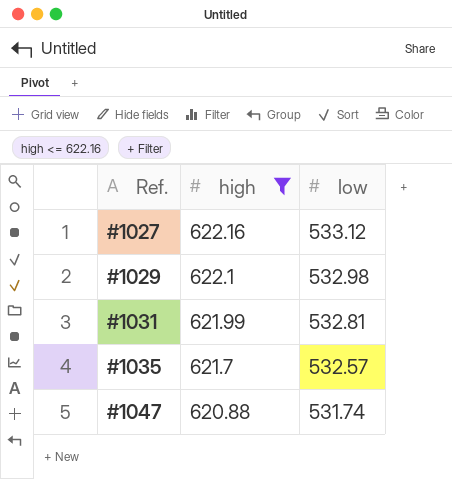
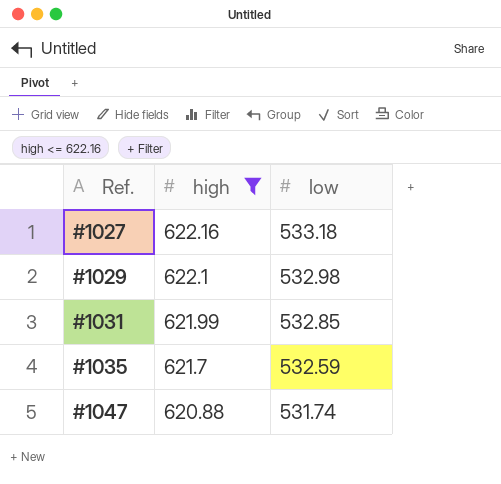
#1027 | low: 533.12 -> 533.18
#1031 | low: 532.81 -> 532.85
#1035 | low: 532.57 -> 532.59

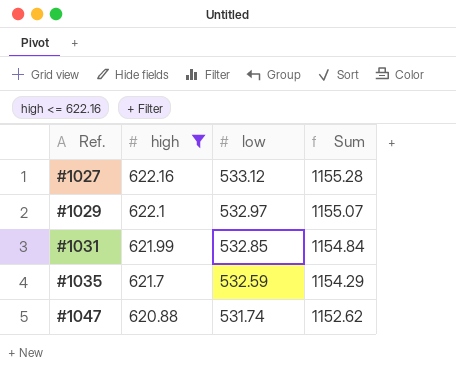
column Sum | formula: none -> [high] + [low]
#1027 | low: 533.18 -> 533.12
#1029 | low: 532.98 -> 532.97

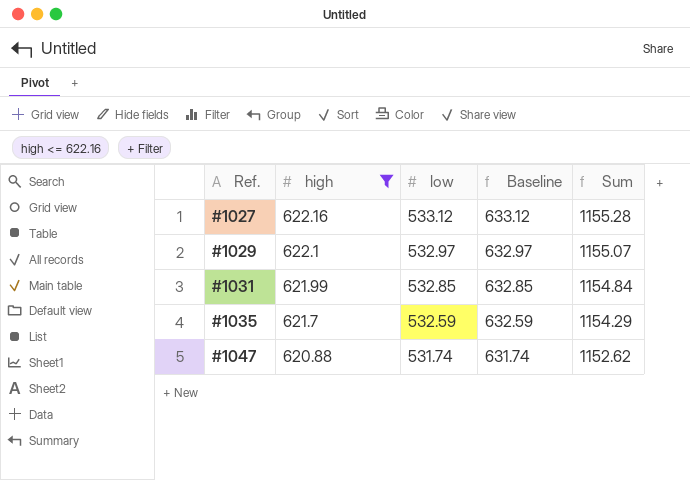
column Baseline | formula: none -> [low] + 100

